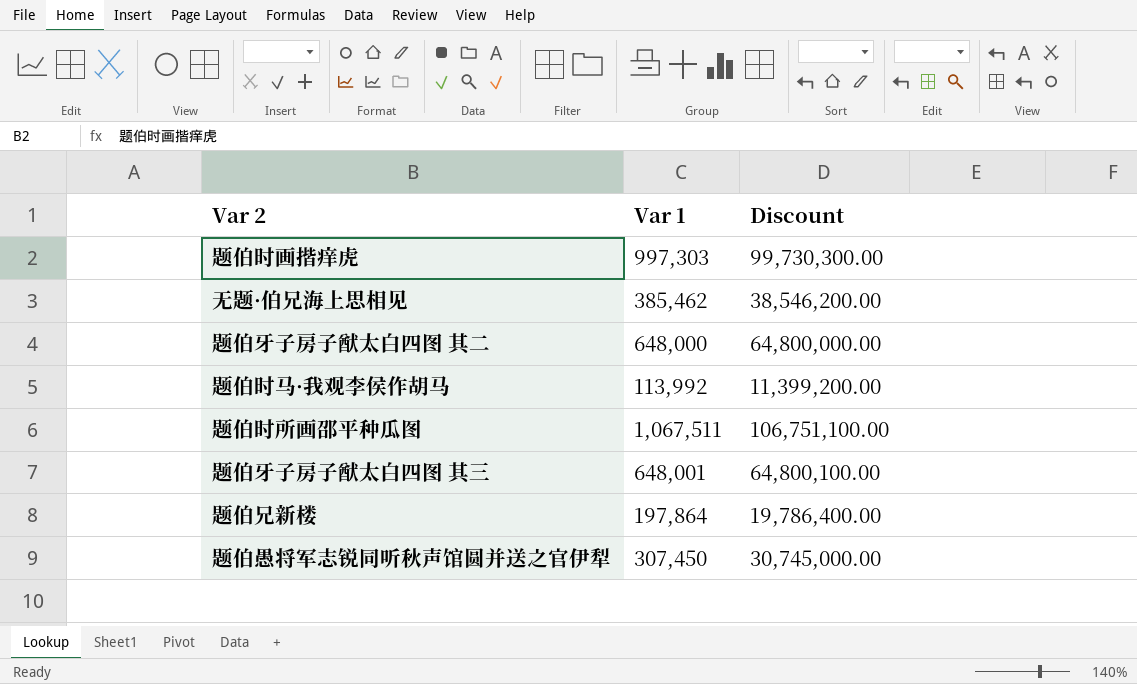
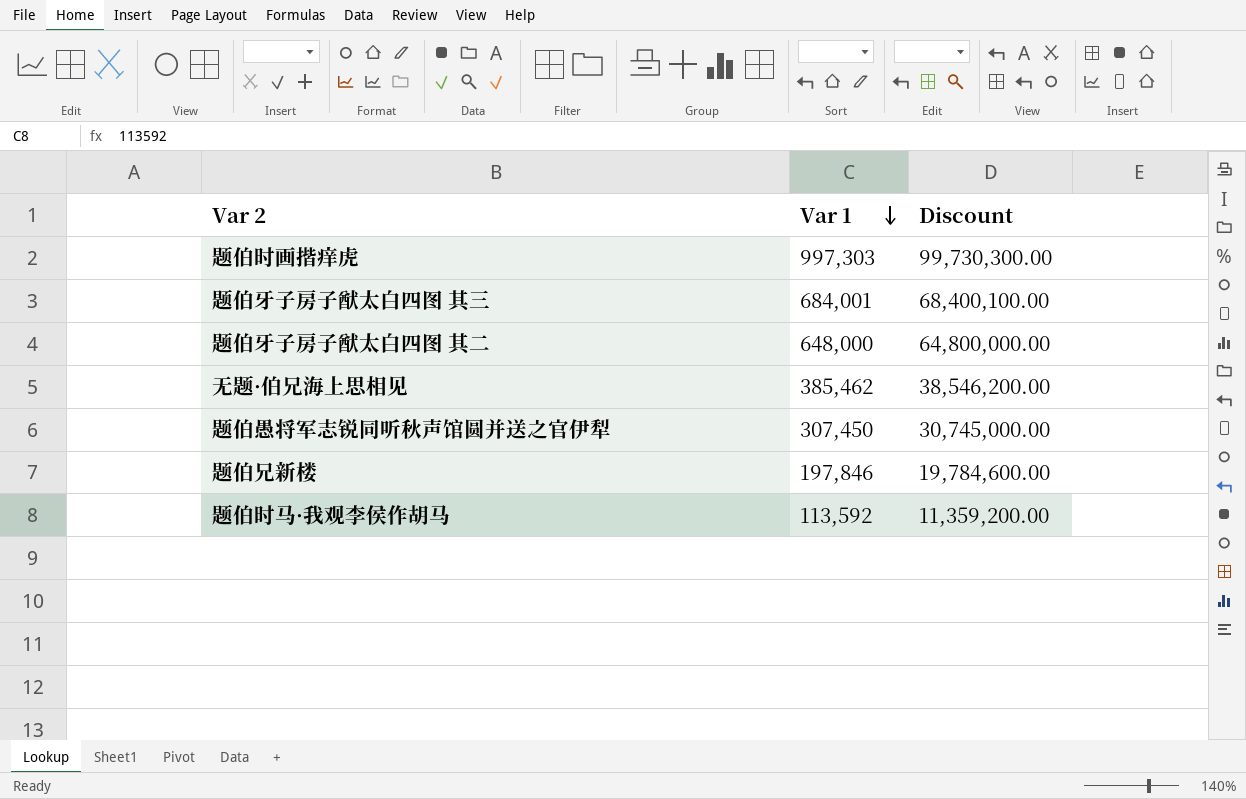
row order: none -> Var 1 descending
row 题伯时所画邵平种瓜图: 1,067,511 | 106,751,100.00 -> none
题伯牙子房子猷太白四图 其三 | Var 1: 648,001 -> 684,001
题伯牙子房子猷太白四图 其三 | Discount: 64,800,100.00 -> 68,400,100.00
题伯兄新楼 | Var 1: 197,864 -> 197,846
题伯兄新楼 | Discount: 19,786,400.00 -> 19,784,600.00
题伯时马·我观李侯作胡马 | Var 1: 113,992 -> 113,592
题伯时马·我观李侯作胡马 | Discount: 11,399,200.00 -> 11,359,200.00

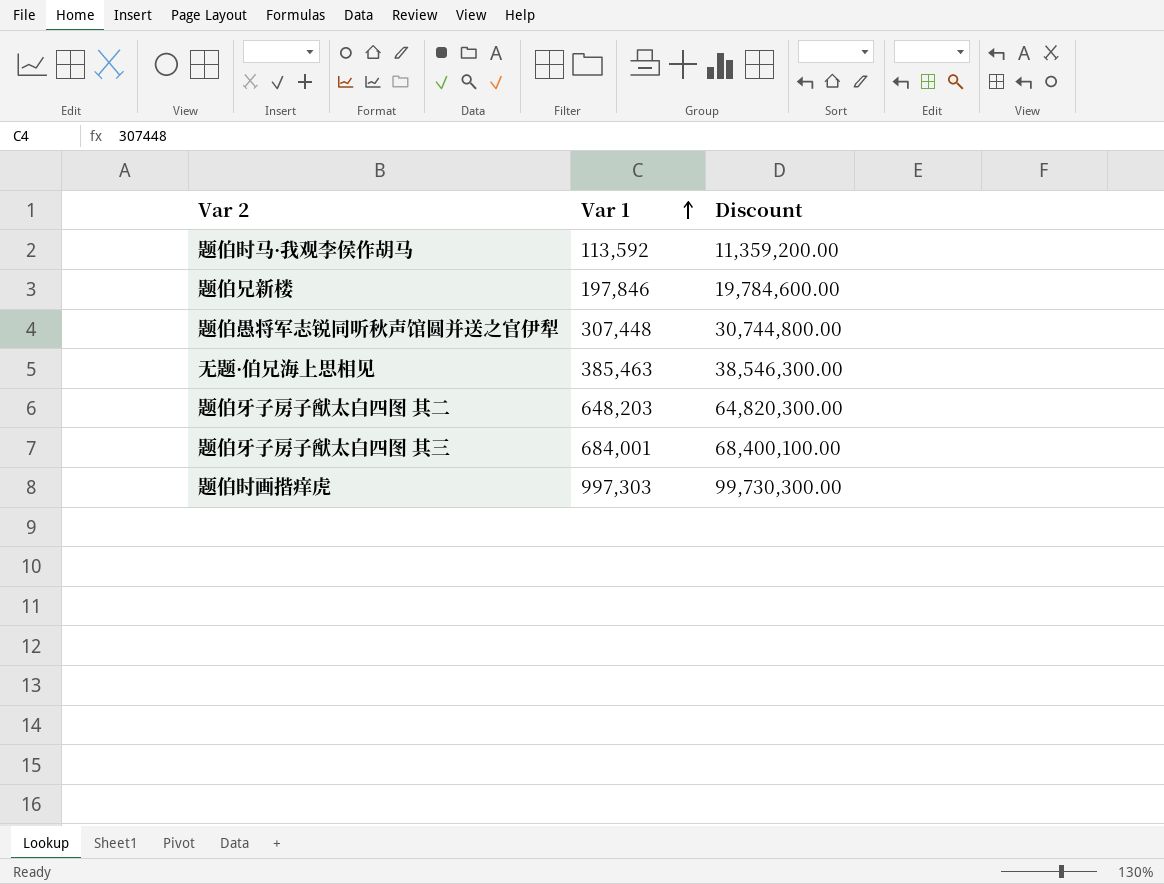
row order: Var 1 descending -> Var 1 ascending
题伯愚将军志锐同听秋声馆圆并送之官伊犁 | Var 1: 307,450 -> 307,448
题伯愚将军志锐同听秋声馆圆并送之官伊犁 | Discount: 30,745,000.00 -> 30,744,800.00
无题·伯兄海上思相见 | Var 1: 385,462 -> 385,463
无题·伯兄海上思相见 | Discount: 38,546,200.00 -> 38,546,300.00
题伯牙子房子猷太白四图 其二 | Var 1: 648,000 -> 648,203
题伯牙子房子猷太白四图 其二 | Discount: 64,800,000.00 -> 64,820,300.00

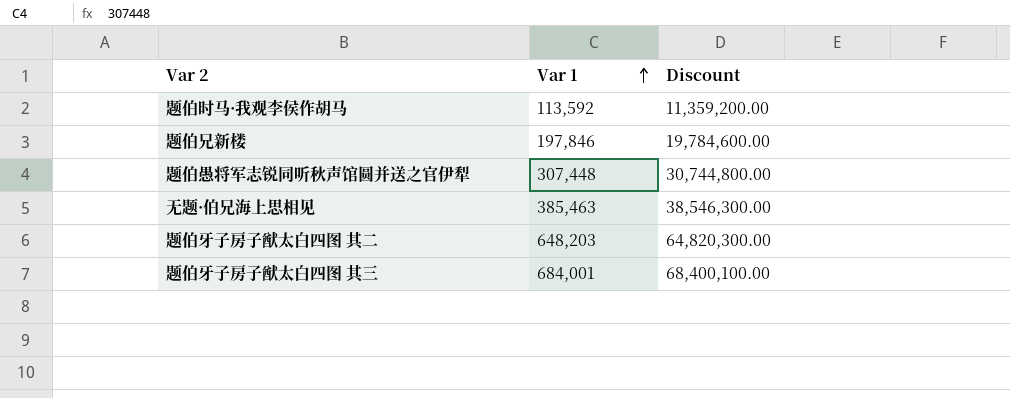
row 题伯时画揩痒虎: 997,303 | 99,730,300.00 -> none

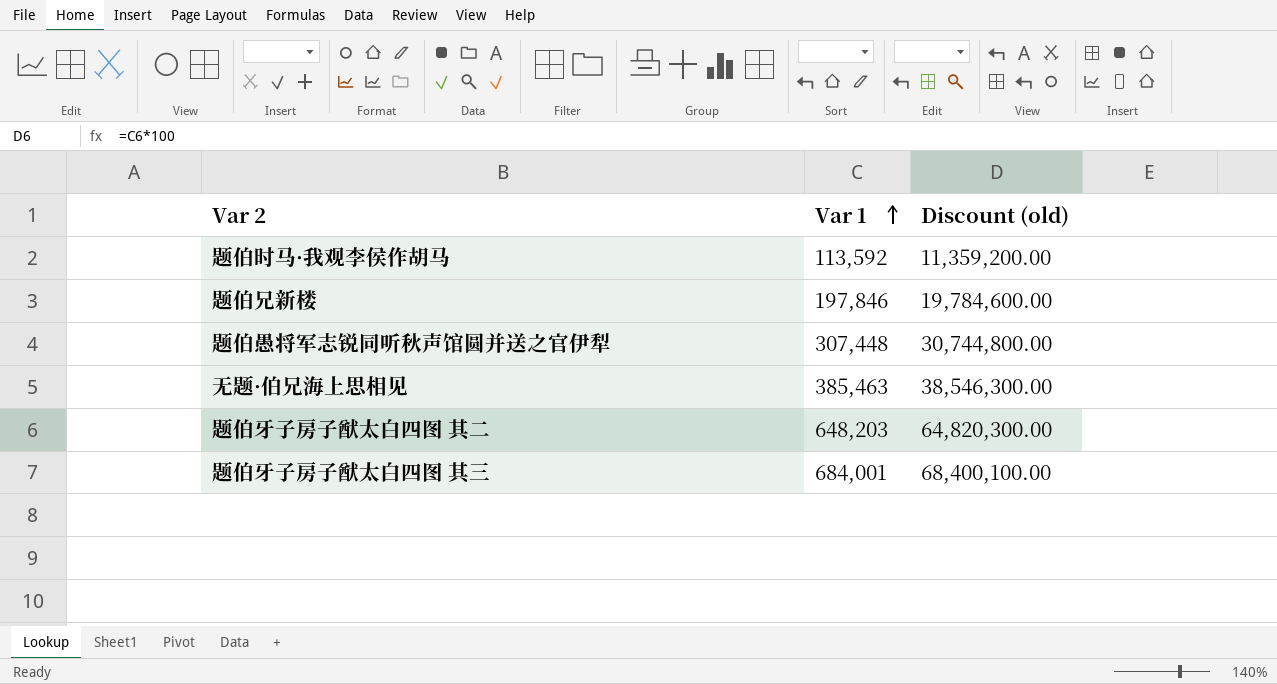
column name: Discount -> Discount (old)

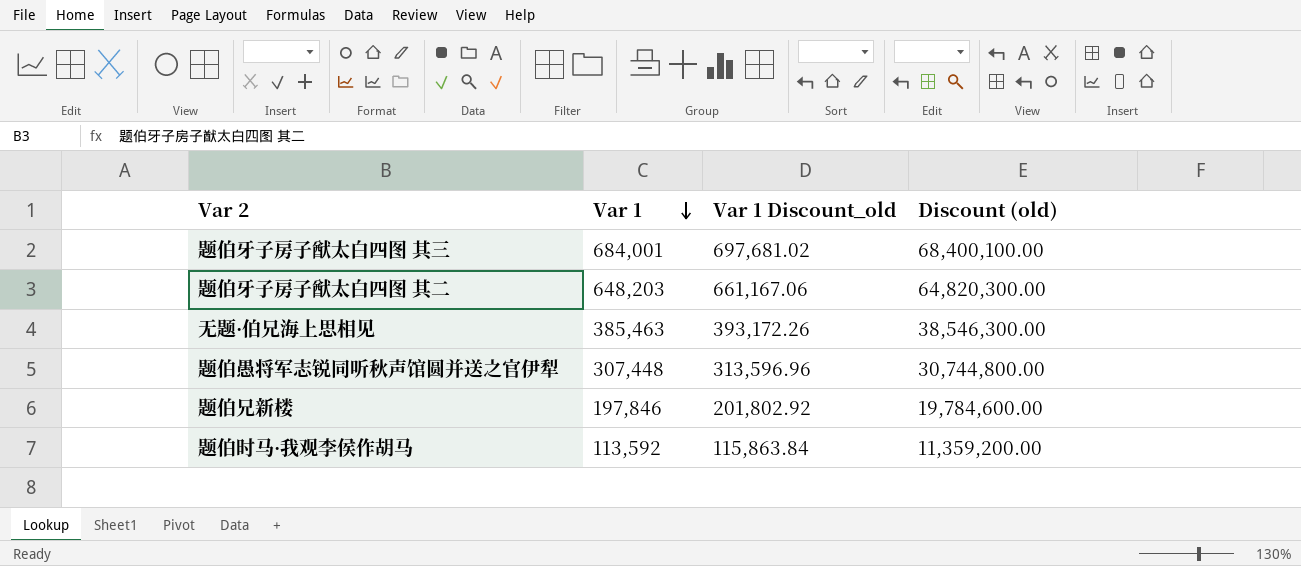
row order: Var 1 ascending -> Var 1 descending
column Var 1 Discount_old | formula: none -> [Var 1] * 1.02

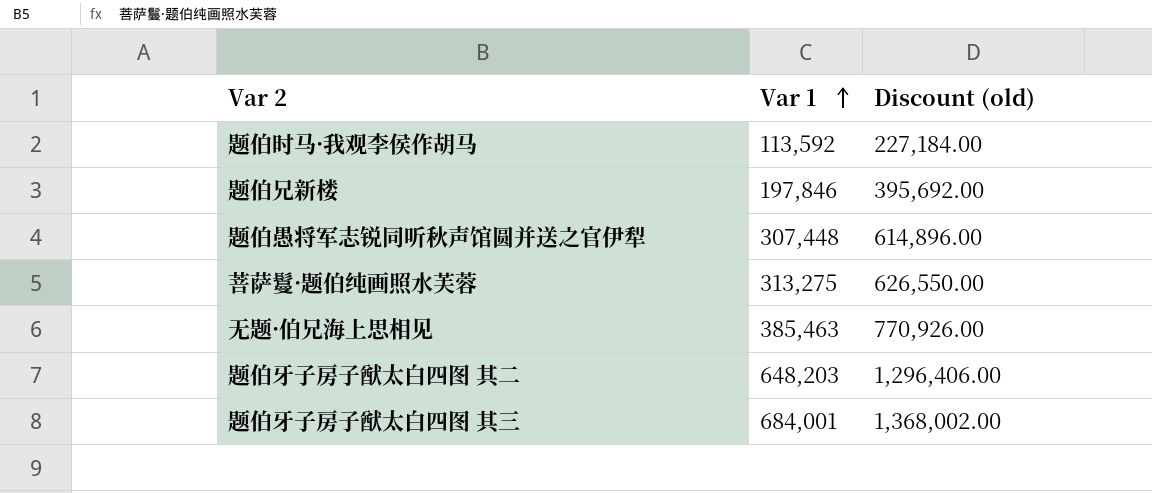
row order: Var 1 descending -> Var 1 ascending
column Var 1 Discount_old | formula: [Var 1] * 1.02 -> none
column Discount (old) | formula: [Var 1] * 100 -> [Var 1] * 2
row 菩萨鬘·题伯纯画照水芙蓉: none -> 313,275 | 626,550.00

